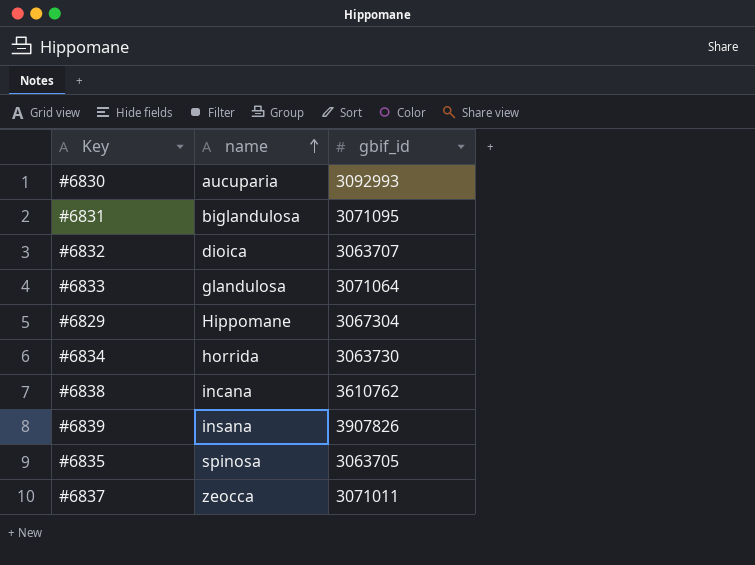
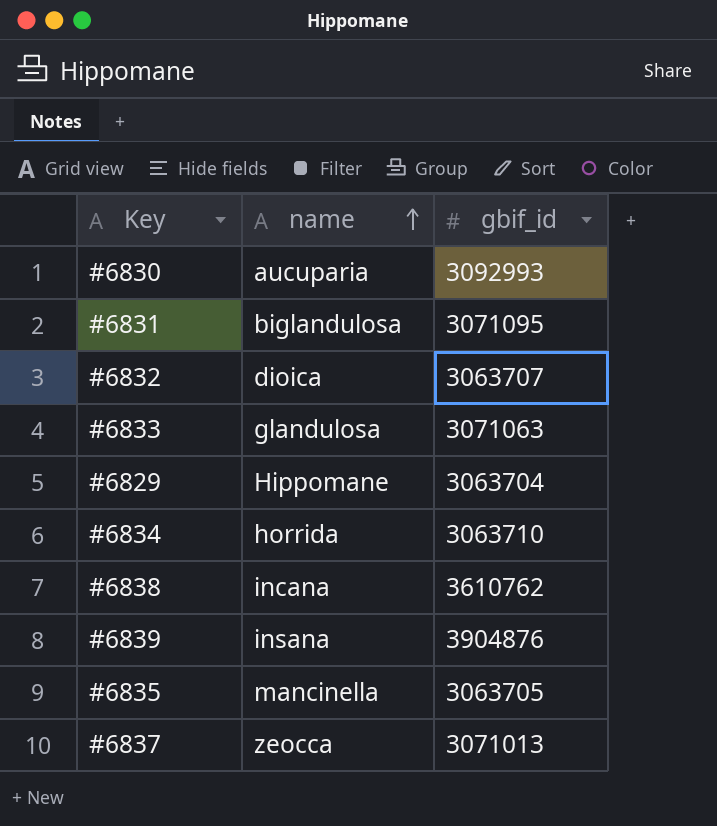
#6833 | gbif_id: 3071064 -> 3071063
#6829 | gbif_id: 3067304 -> 3063704
#6834 | gbif_id: 3063730 -> 3063710
#6839 | gbif_id: 3907826 -> 3904876
#6835 | name: spinosa -> mancinella
#6837 | gbif_id: 3071011 -> 3071013

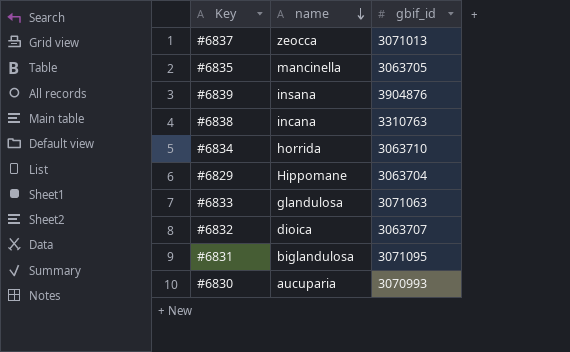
row order: name ascending -> name descending
#6838 | gbif_id: 3610762 -> 3310763
#6830 | gbif_id: 3092993 -> 3070993

